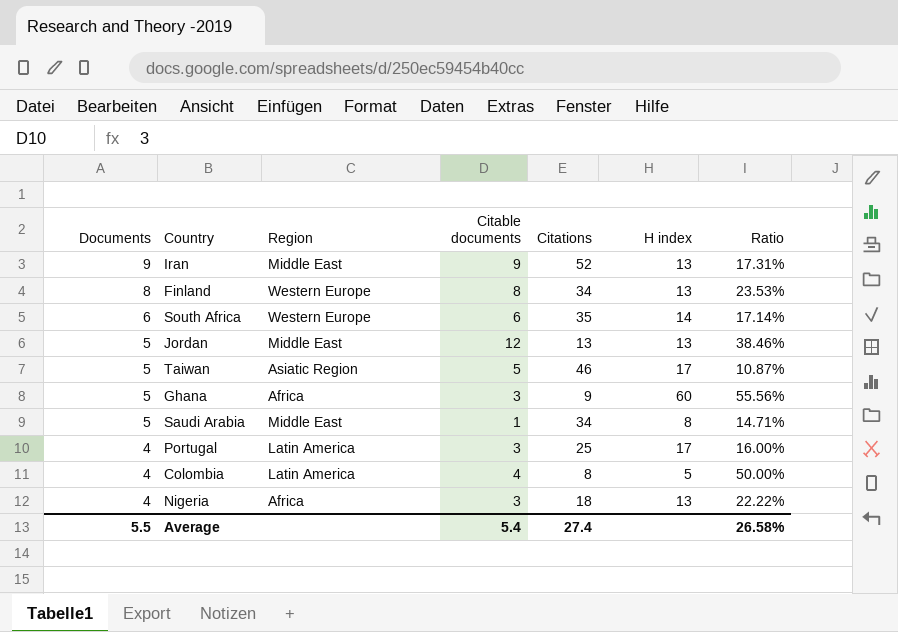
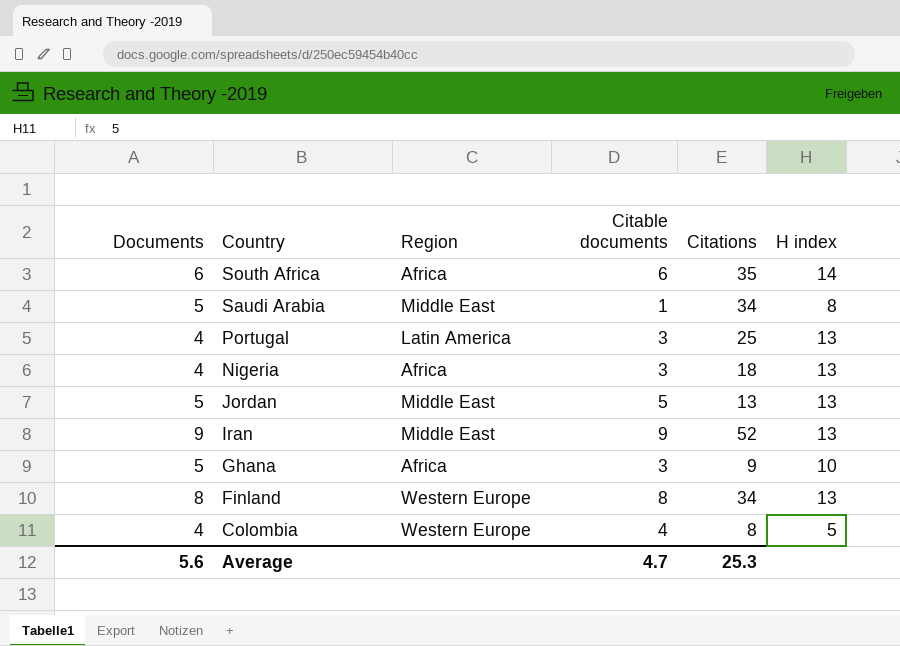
row order: Documents descending -> Country descending
column Ratio | formula: [Documents] / [Citations] -> none
row Taiwan: 5 | Asiatic Region | 5 | 46 | 17 | 10.87% -> none
South Africa | Region: Western Europe -> Africa
Portugal | H index: 17 -> 13
Jordan | Citable documents: 12 -> 5
Ghana | H index: 60 -> 10
Colombia | Region: Latin America -> Western Europe
Average | Documents: 5.5 -> 5.6
Average | Citable documents: 5.4 -> 4.7
Average | Citations: 27.4 -> 25.3

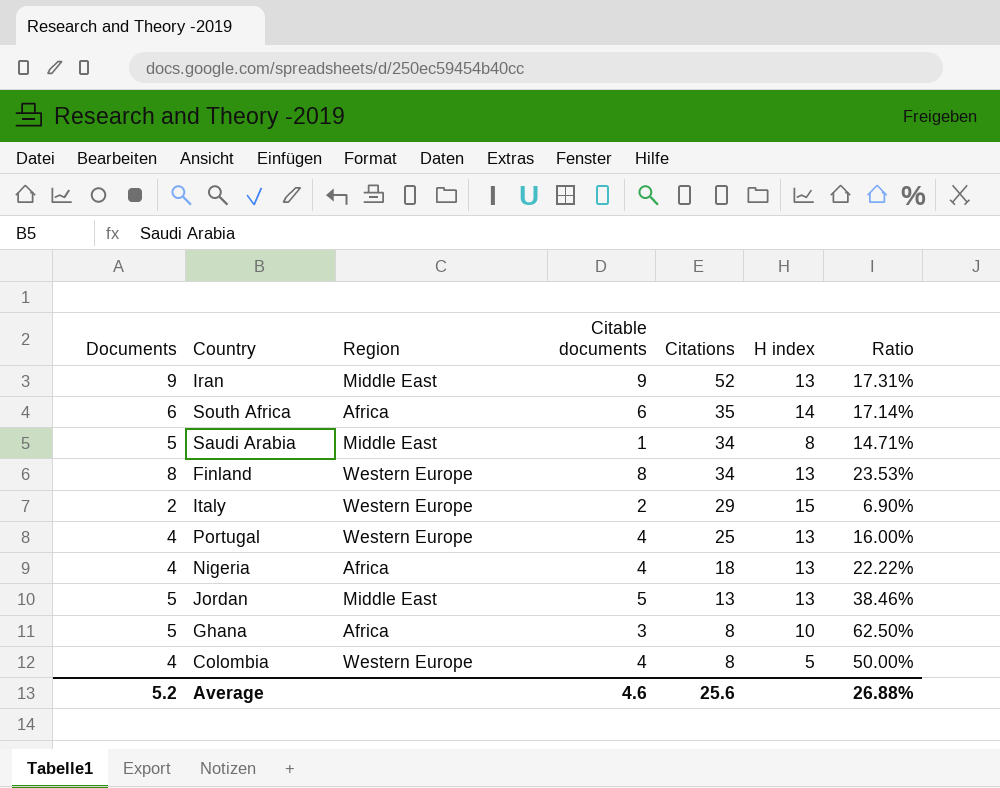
row order: Country descending -> Citations descending
column Ratio | formula: none -> [Documents] / [Citations]
row Italy: none -> 2 | Western Europe | 2 | 29 | 15 | 6.90%
Portugal | Region: Latin America -> Western Europe
Portugal | Citable documents: 3 -> 4
Nigeria | Citable documents: 3 -> 4
Ghana | Citations: 9 -> 8
Average | Documents: 5.6 -> 5.2
Average | Citable documents: 4.7 -> 4.6
Average | Citations: 25.3 -> 25.6

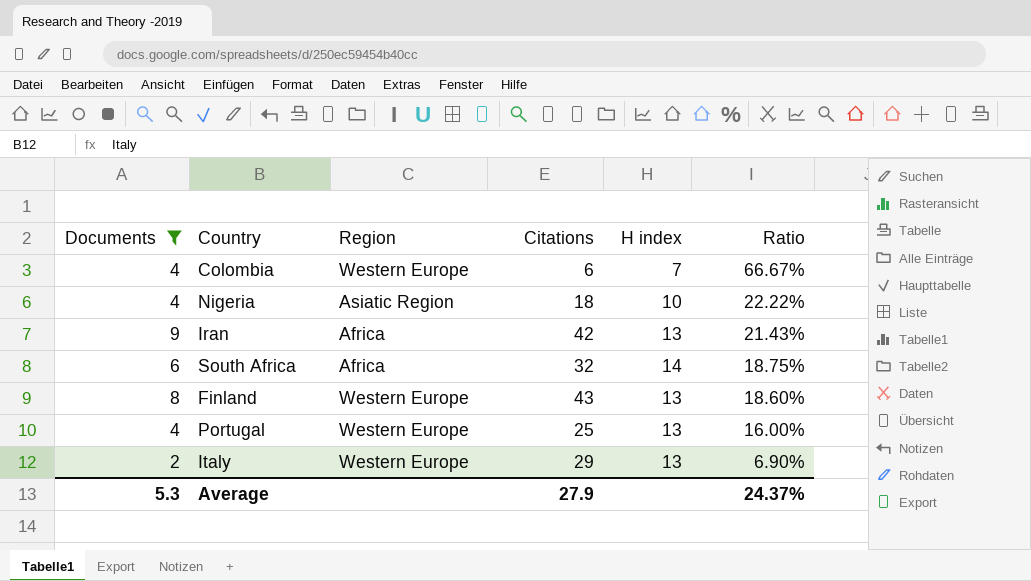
filter: none -> Documents != 5
row order: Citations descending -> Ratio descending
column Citable documents | position: 4 -> none
Colombia | Citations: 8 -> 6
Colombia | H index: 5 -> 7
Colombia | Ratio: 50.00% -> 66.67%
Nigeria | Region: Africa -> Asiatic Region
Nigeria | H index: 13 -> 10
Iran | Region: Middle East -> Africa
Iran | Citations: 52 -> 42
Iran | Ratio: 17.31% -> 21.43%
South Africa | Citations: 35 -> 32
South Africa | Ratio: 17.14% -> 18.75%
Finland | Citations: 34 -> 43
Finland | Ratio: 23.53% -> 18.60%
Italy | H index: 15 -> 13
Average | Documents: 5.2 -> 5.3
Average | Citations: 25.6 -> 27.9
Average | Ratio: 26.88% -> 24.37%

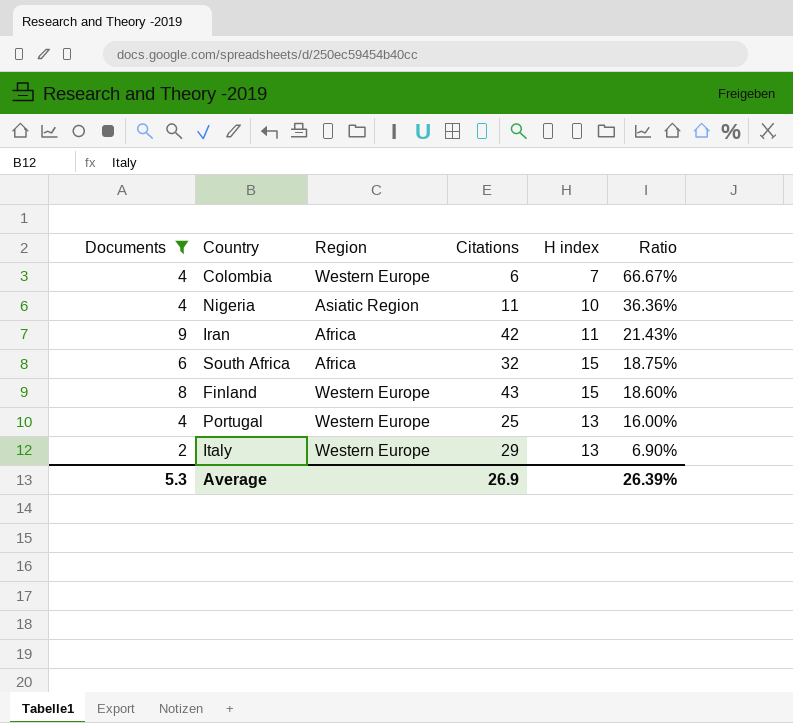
Nigeria | Citations: 18 -> 11
Nigeria | Ratio: 22.22% -> 36.36%
Iran | H index: 13 -> 11
South Africa | H index: 14 -> 15
Finland | H index: 13 -> 15
Average | Citations: 27.9 -> 26.9
Average | Ratio: 24.37% -> 26.39%

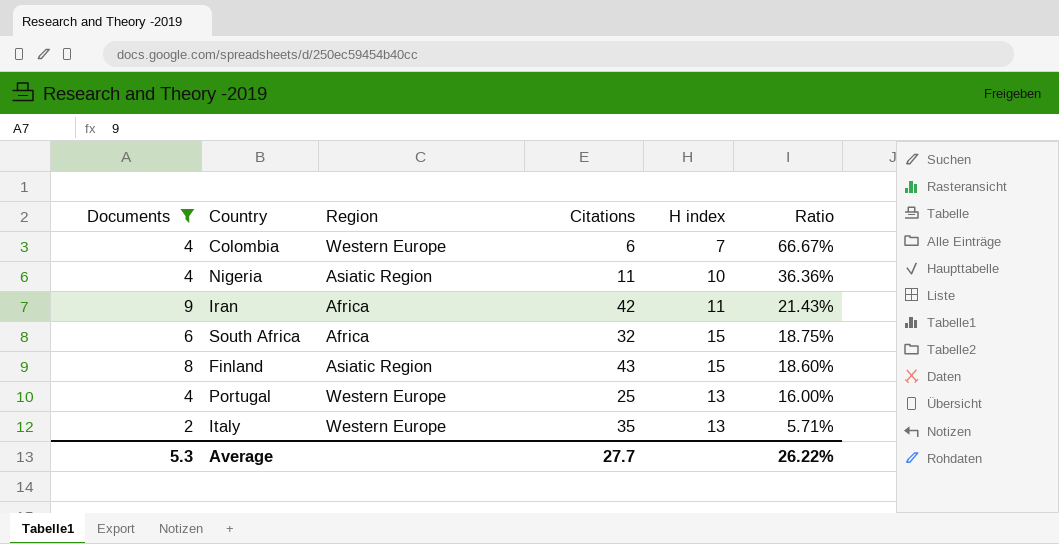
Finland | Region: Western Europe -> Asiatic Region
Italy | Citations: 29 -> 35
Italy | Ratio: 6.90% -> 5.71%
Average | Citations: 26.9 -> 27.7
Average | Ratio: 26.39% -> 26.22%

